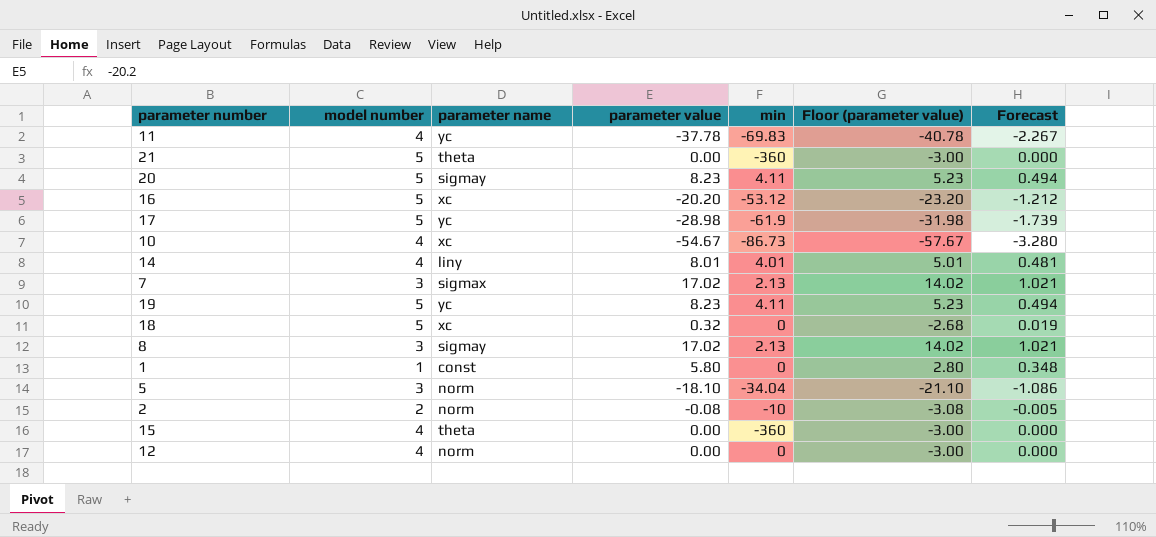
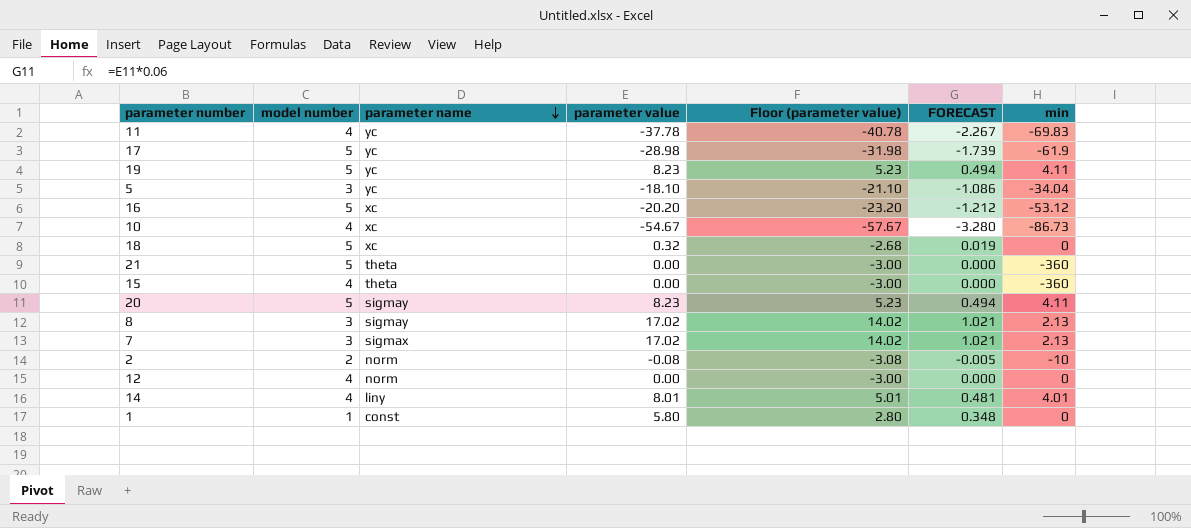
row order: none -> parameter name descending
column name: Forecast -> FORECAST
column min | position: 5 -> 7
5 | parameter name: norm -> yc

